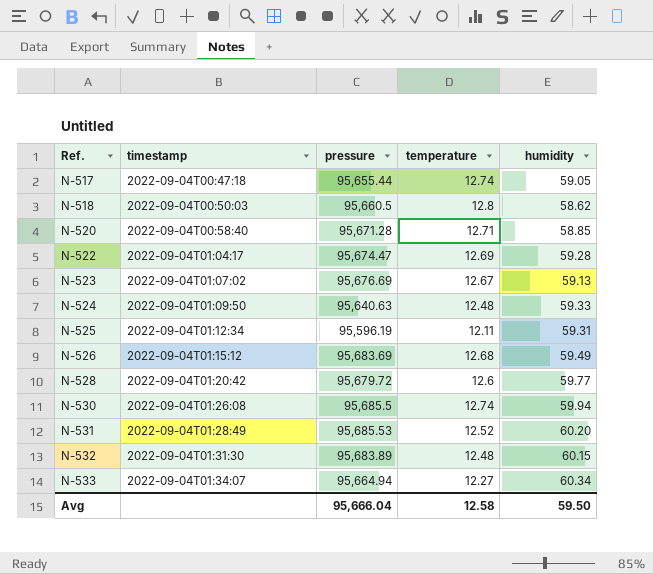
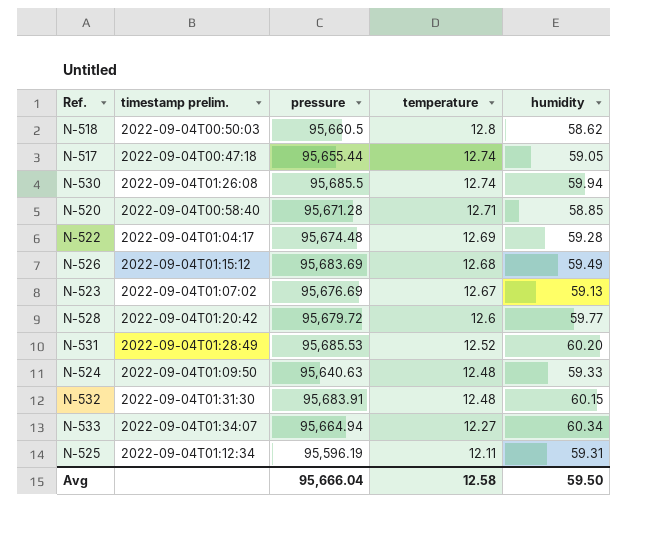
row order: Ref. ascending -> temperature descending
column name: timestamp -> timestamp prelim.
N-522 | pressure: 95,674.47 -> 95,674.48
N-532 | pressure: 95,683.89 -> 95,683.91

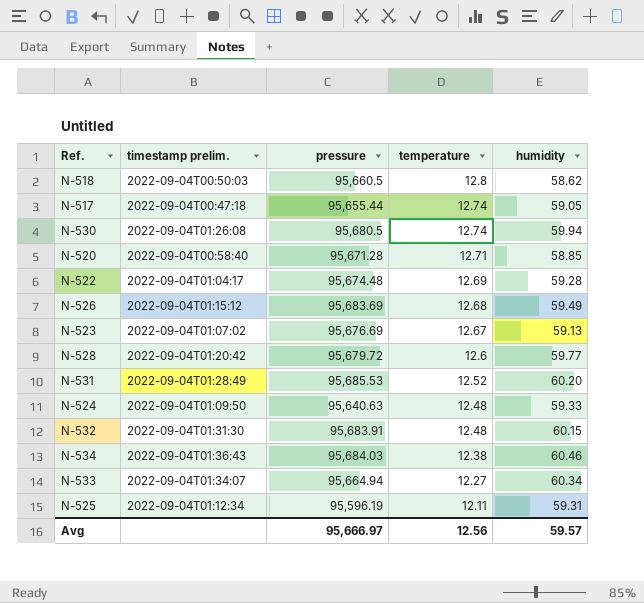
N-530 | pressure: 95,685.5 -> 95,680.5
row N-534: none -> 2022-09-04T01:36:43 | 95,684.03 | 12.38 | 60.46
Avg | pressure: 95,666.04 -> 95,666.97
Avg | temperature: 12.58 -> 12.56
Avg | humidity: 59.50 -> 59.57

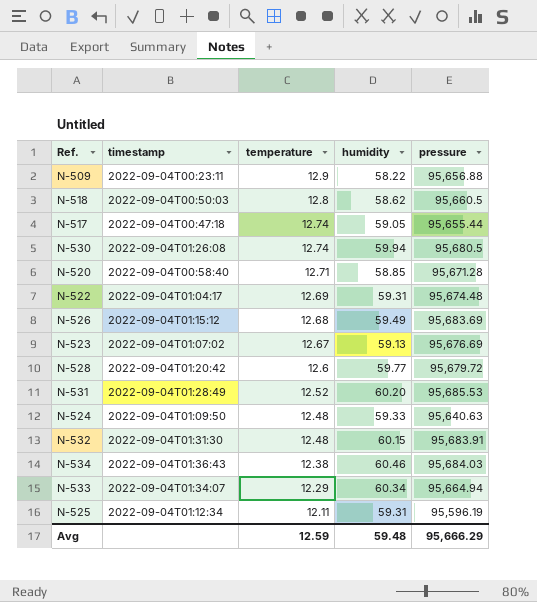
column name: timestamp prelim. -> timestamp
column pressure | position: 3 -> 5
row N-509: none -> 2022-09-04T00:23:11 | 12.9 | 58.22 | 95,656.88
N-522 | humidity: 59.28 -> 59.31
N-533 | temperature: 12.27 -> 12.29
Avg | temperature: 12.56 -> 12.59
Avg | humidity: 59.57 -> 59.48
Avg | pressure: 95,666.97 -> 95,666.29

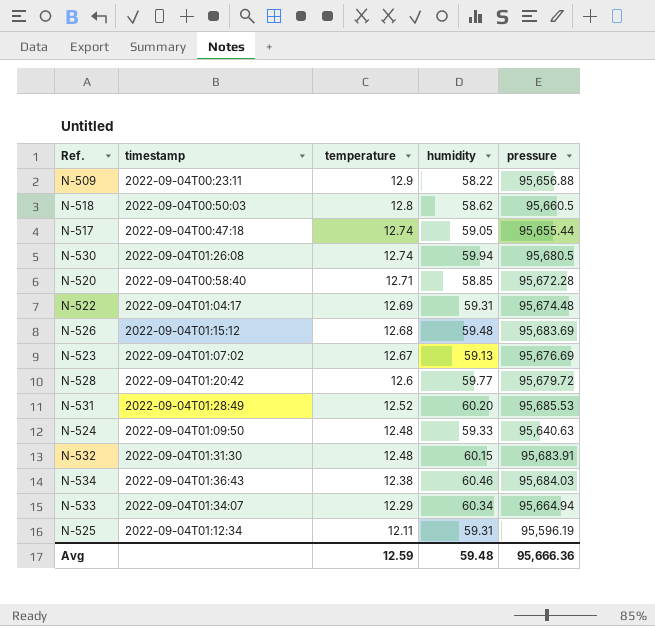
N-520 | pressure: 95,671.28 -> 95,672.28
N-526 | humidity: 59.49 -> 59.48
Avg | pressure: 95,666.29 -> 95,666.36

